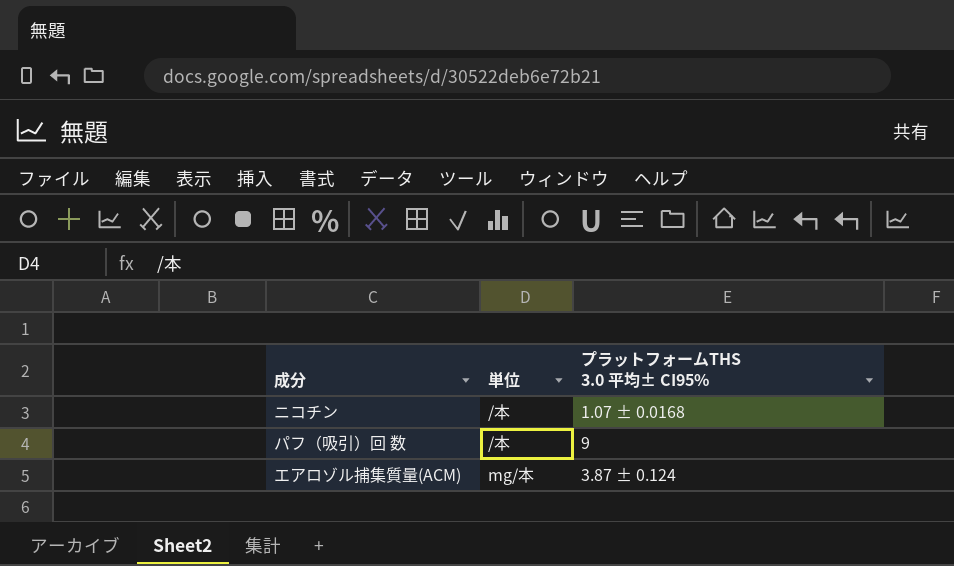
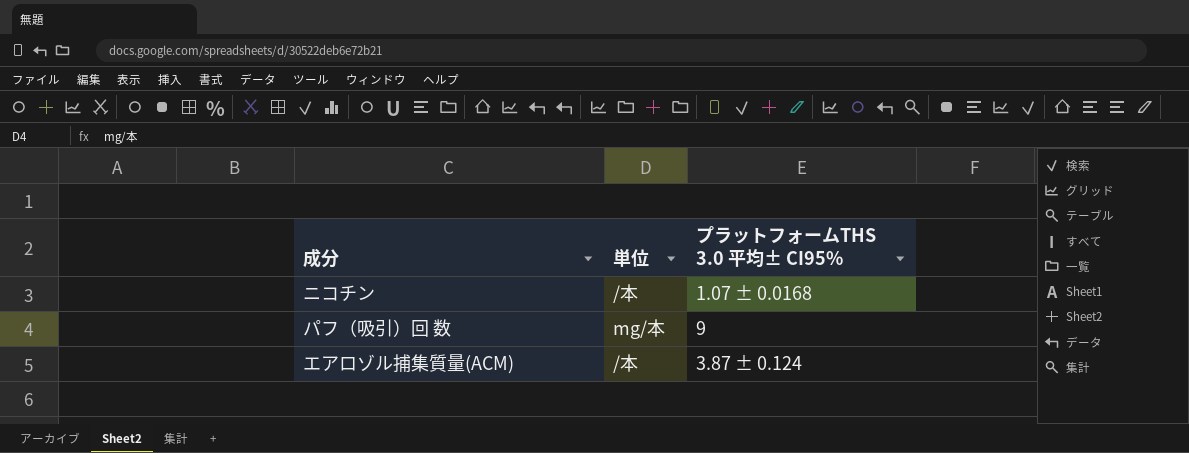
パフ（吸引）回 数 | 単位: /本 -> mg/本
エアロゾル捕集質量(ACM) | 単位: mg/本 -> /本

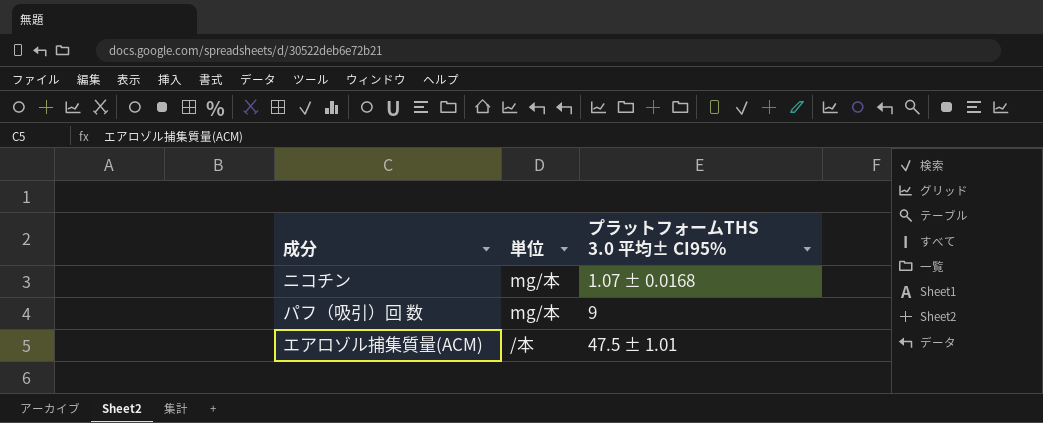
ニコチン | 単位: /本 -> mg/本
エアロゾル捕集質量(ACM) | プラットフォームTHS 3.0 平均± CI95%: 3.87 ± 0.124 -> 47.5 ± 1.01

